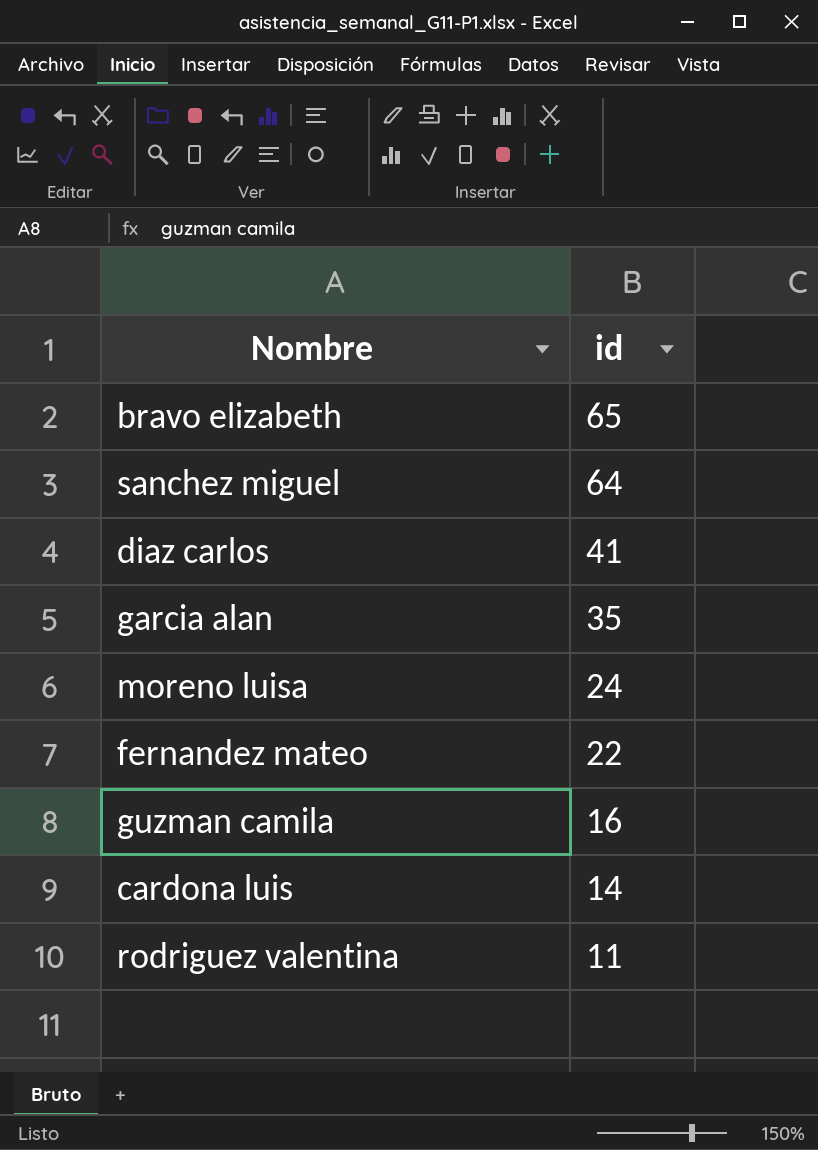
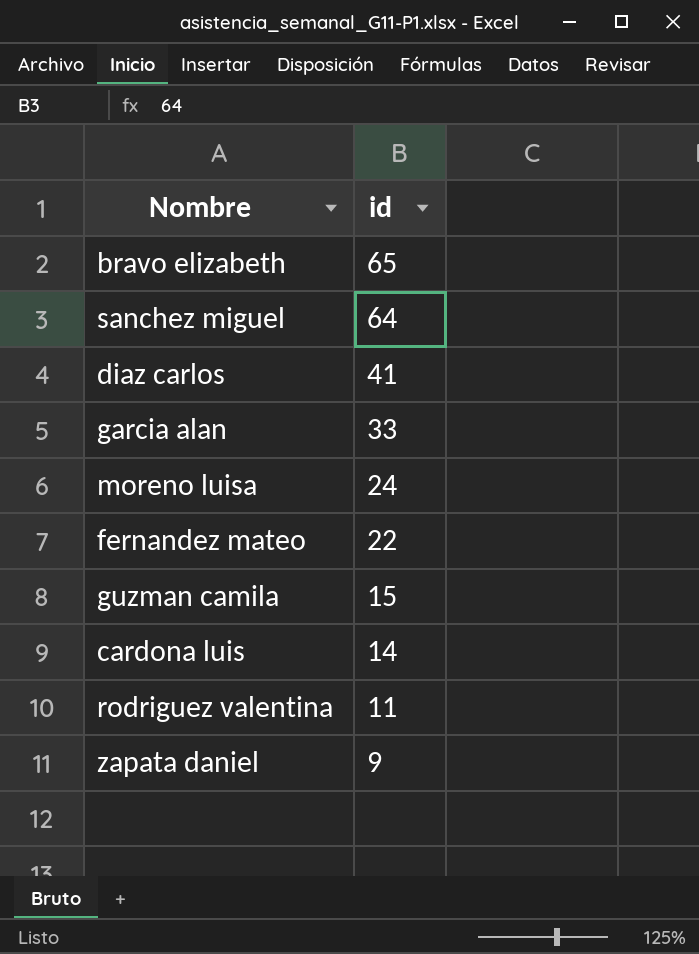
garcia alan | id: 35 -> 33
guzman camila | id: 16 -> 15
row zapata daniel: none -> 9

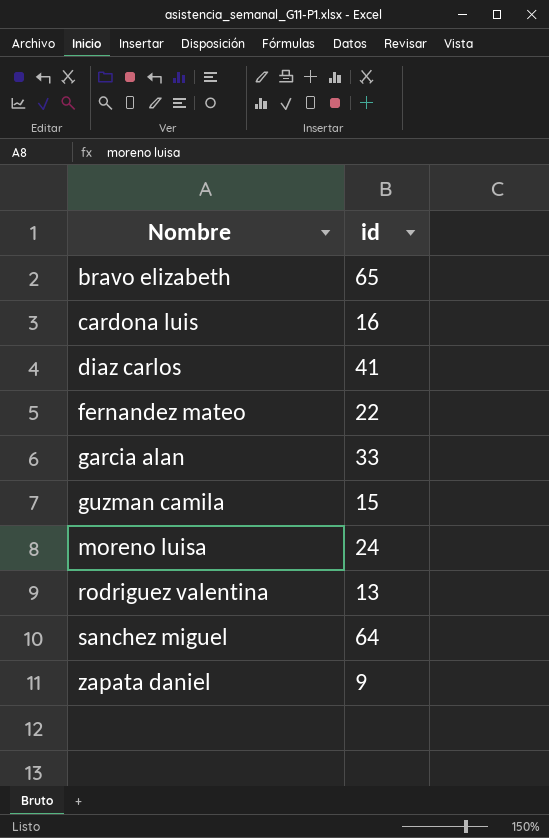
row order: id descending -> Nombre ascending
cardona luis | id: 14 -> 16
rodriguez valentina | id: 11 -> 13

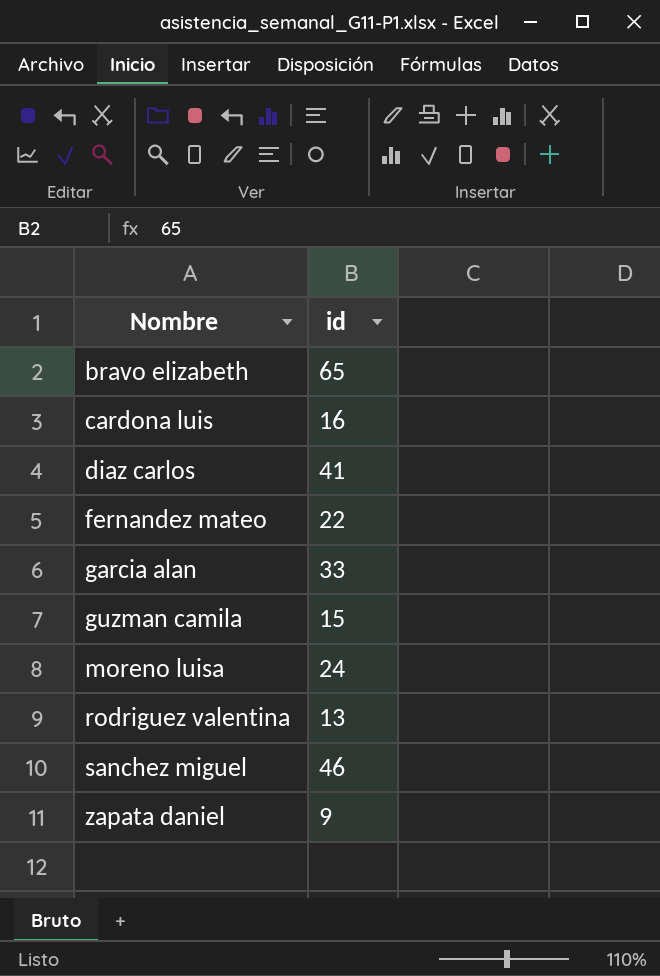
sanchez miguel | id: 64 -> 46

